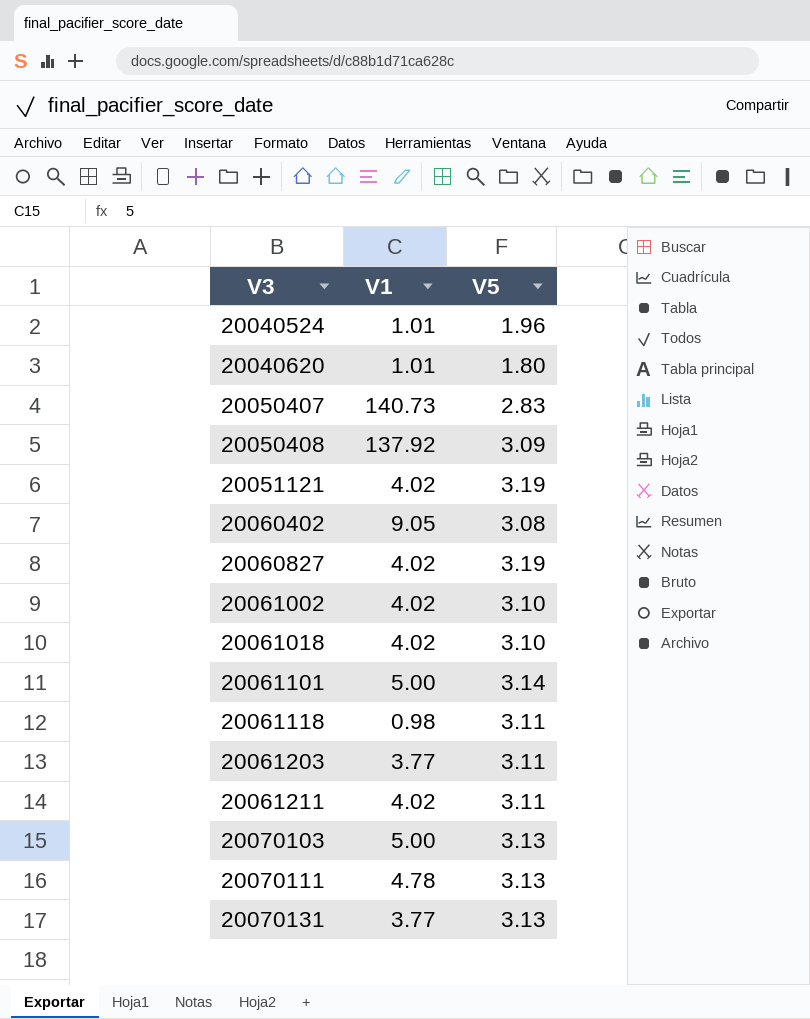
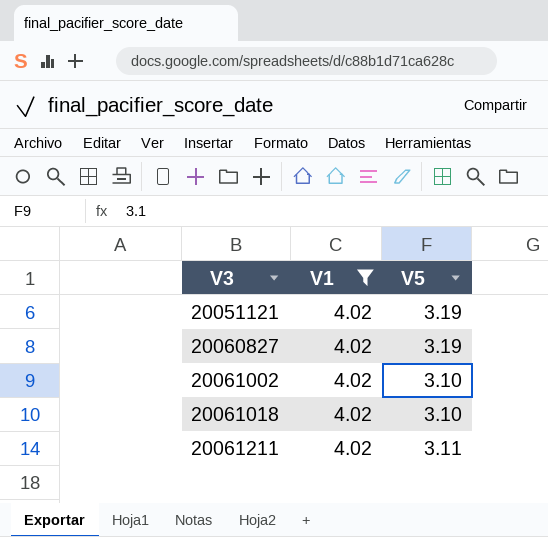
filter: none -> V1 = 4.02

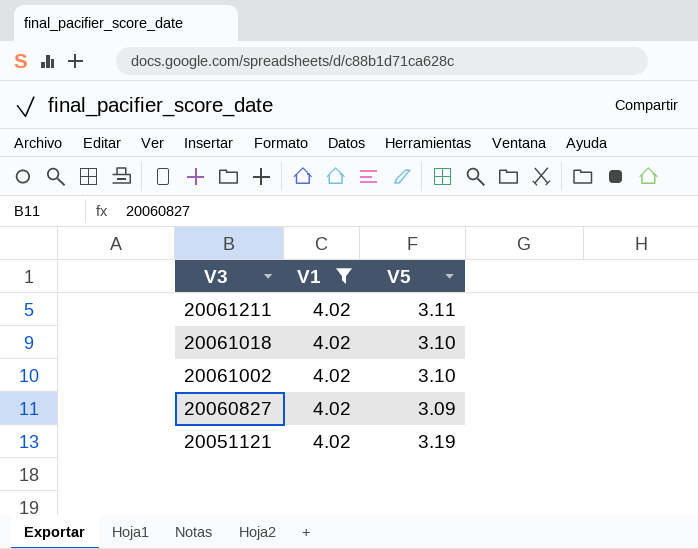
row order: V3 ascending -> V3 descending
20060827 | V5: 3.19 -> 3.09

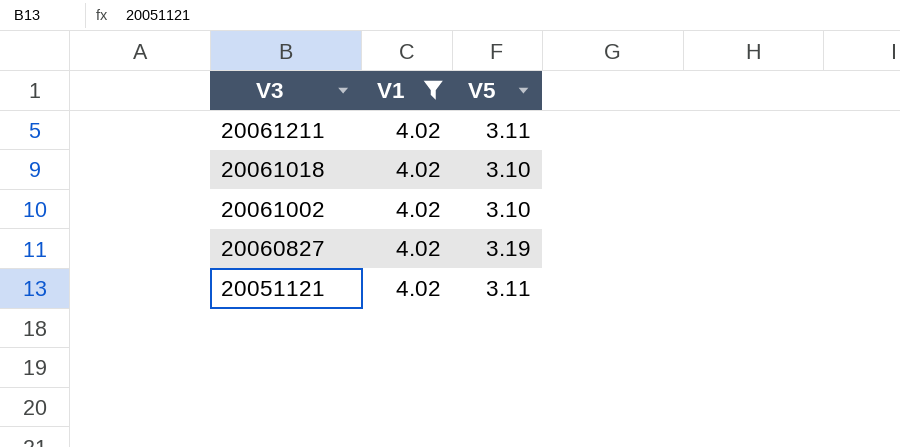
20060827 | V5: 3.09 -> 3.19
20051121 | V5: 3.19 -> 3.11

